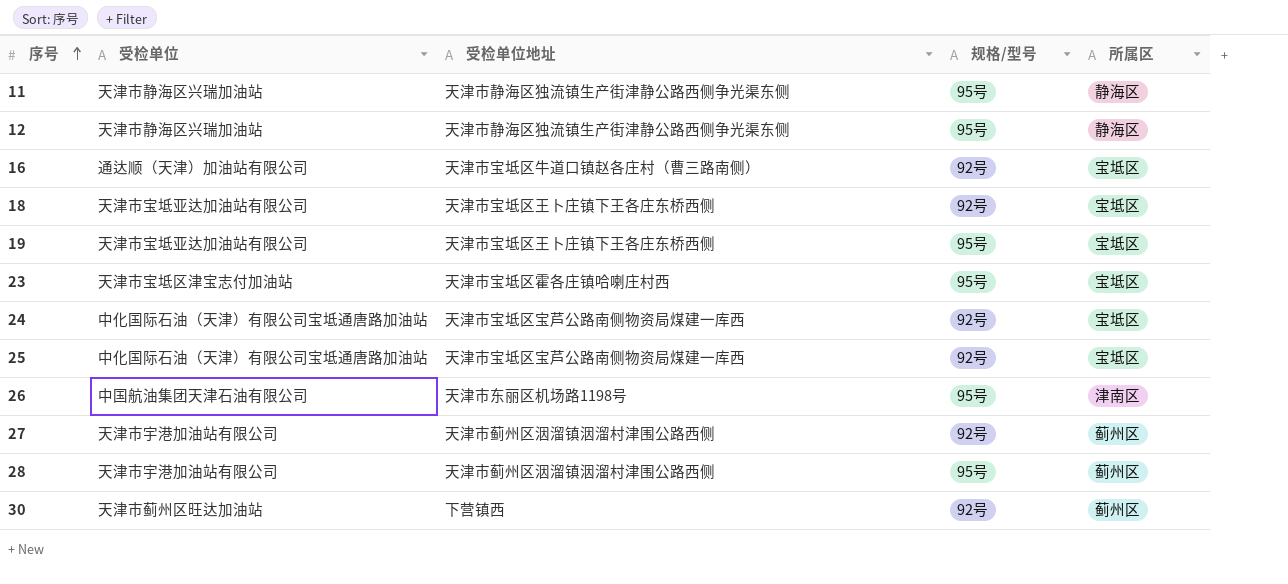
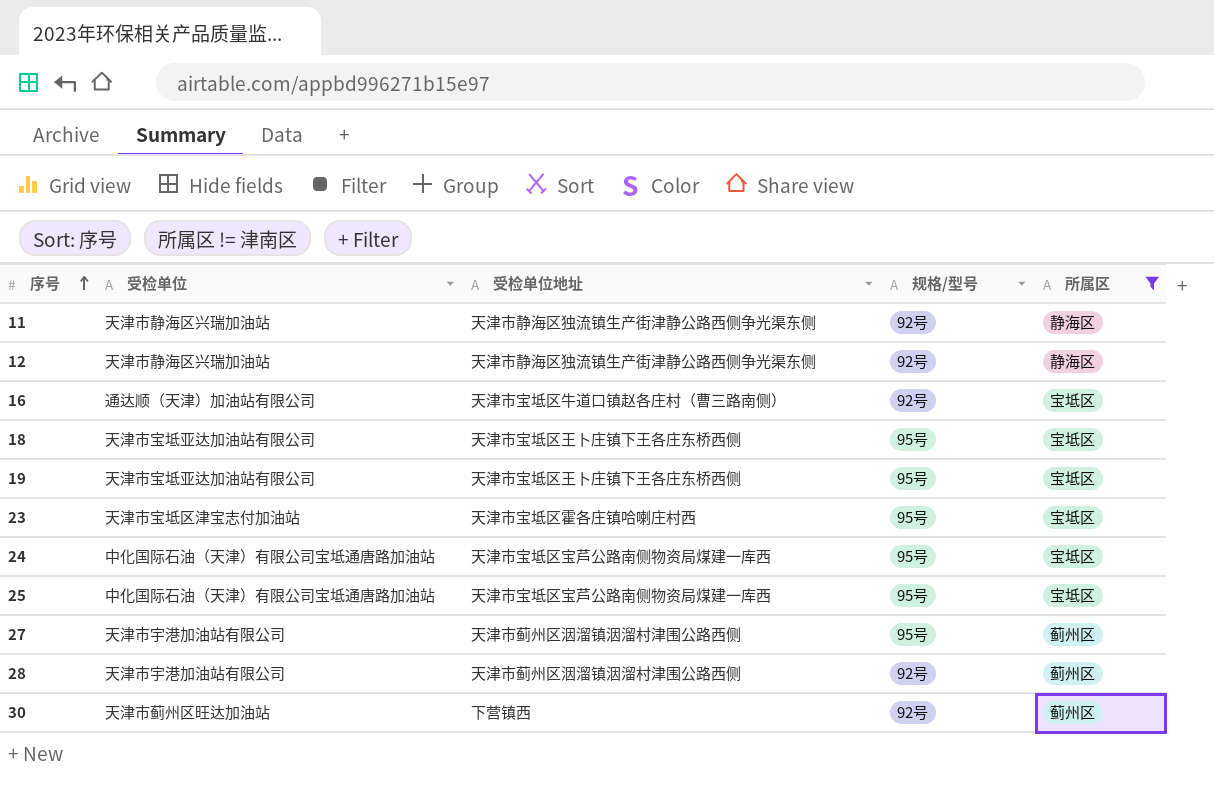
filter: none -> 所属区 != 津南区
11 | 规格/型号: 95号 -> 92号
12 | 规格/型号: 95号 -> 92号
18 | 规格/型号: 92号 -> 95号
24 | 规格/型号: 92号 -> 95号
25 | 规格/型号: 92号 -> 95号
27 | 规格/型号: 92号 -> 95号
28 | 规格/型号: 95号 -> 92号

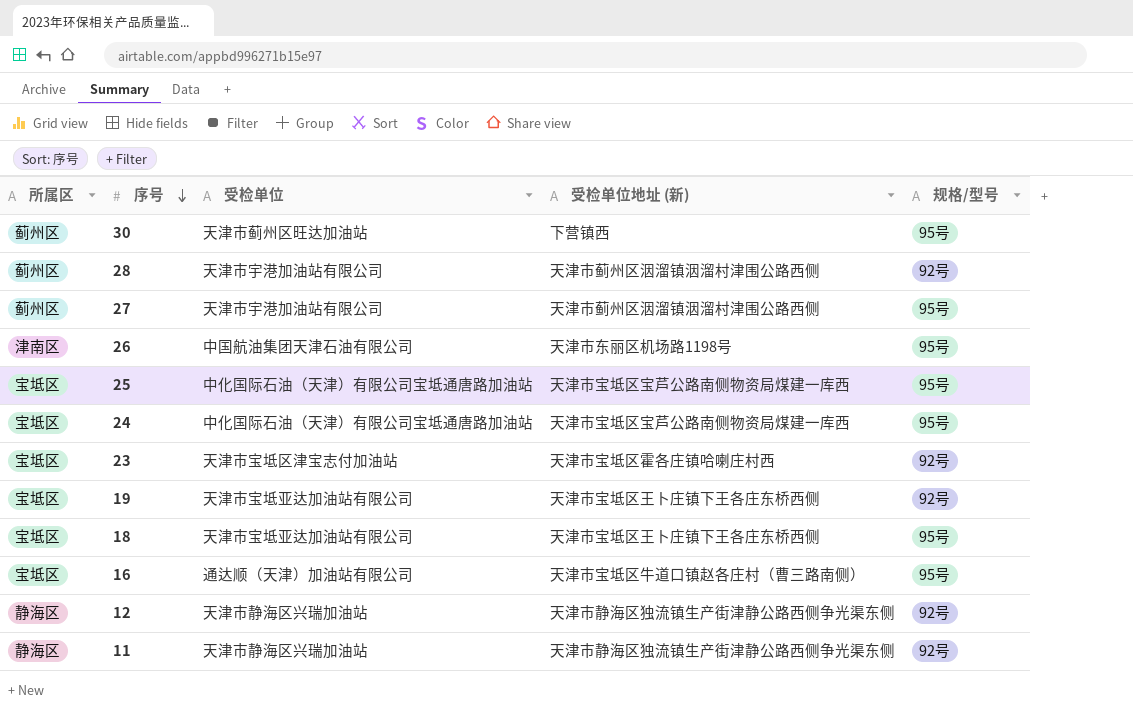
filter: 所属区 != 津南区 -> none
row order: 序号 ascending -> 序号 descending
column 所属区 | position: 5 -> 1
column name: 受检单位地址 -> 受检单位地址 (新)
30 | 规格/型号: 92号 -> 95号
23 | 规格/型号: 95号 -> 92号
19 | 规格/型号: 95号 -> 92号
16 | 规格/型号: 92号 -> 95号

